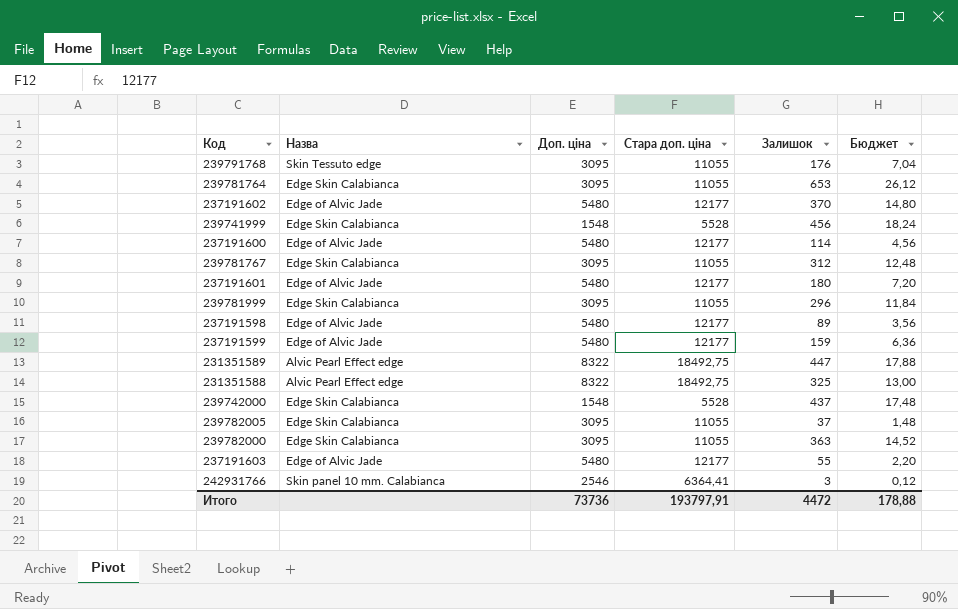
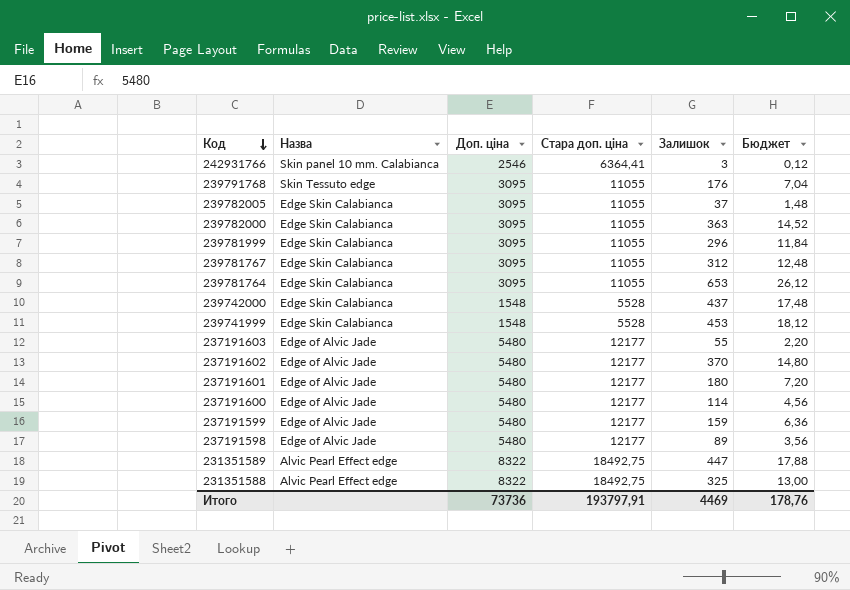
row order: none -> Код descending
239741999 | Залишок: 456 -> 453
239741999 | Бюджет: 18,24 -> 18,12
Итого | Залишок: 4472 -> 4469
Итого | Бюджет: 178,88 -> 178,76

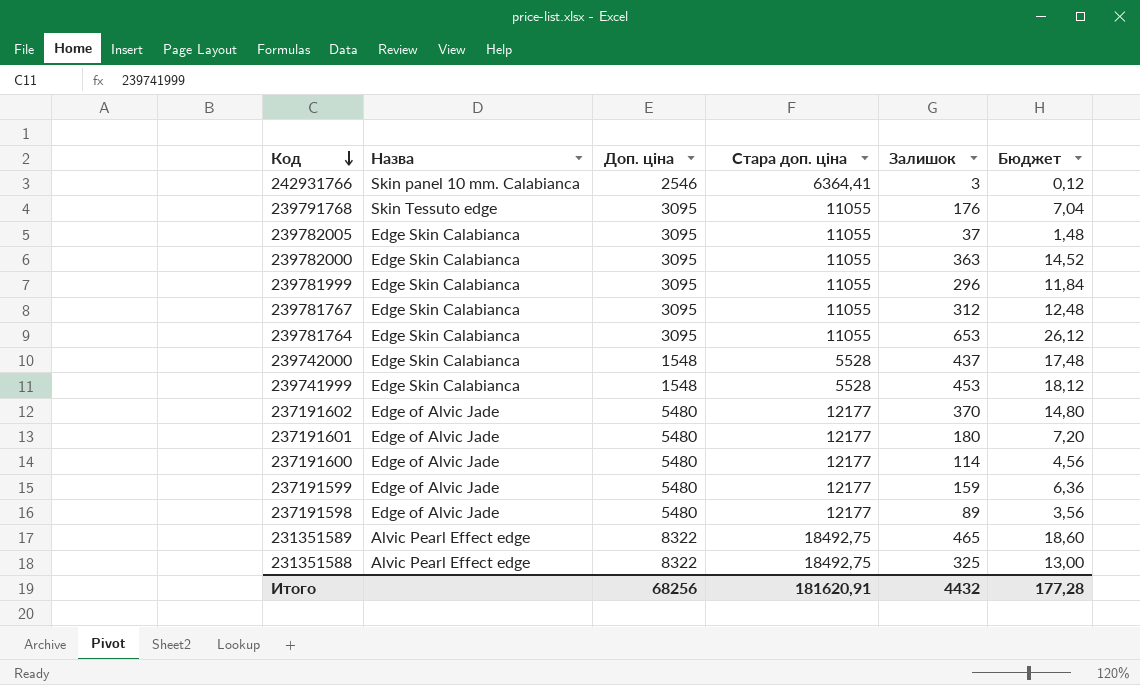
row 237191603: Edge of Alvic Jade | 5480 | 12177 | 55 | 2,20 -> none
231351589 | Залишок: 447 -> 465
231351589 | Бюджет: 17,88 -> 18,60
Итого | Доп. ціна: 73736 -> 68256
Итого | Стара доп. ціна: 193797,91 -> 181620,91
Итого | Залишок: 4469 -> 4432
Итого | Бюджет: 178,76 -> 177,28

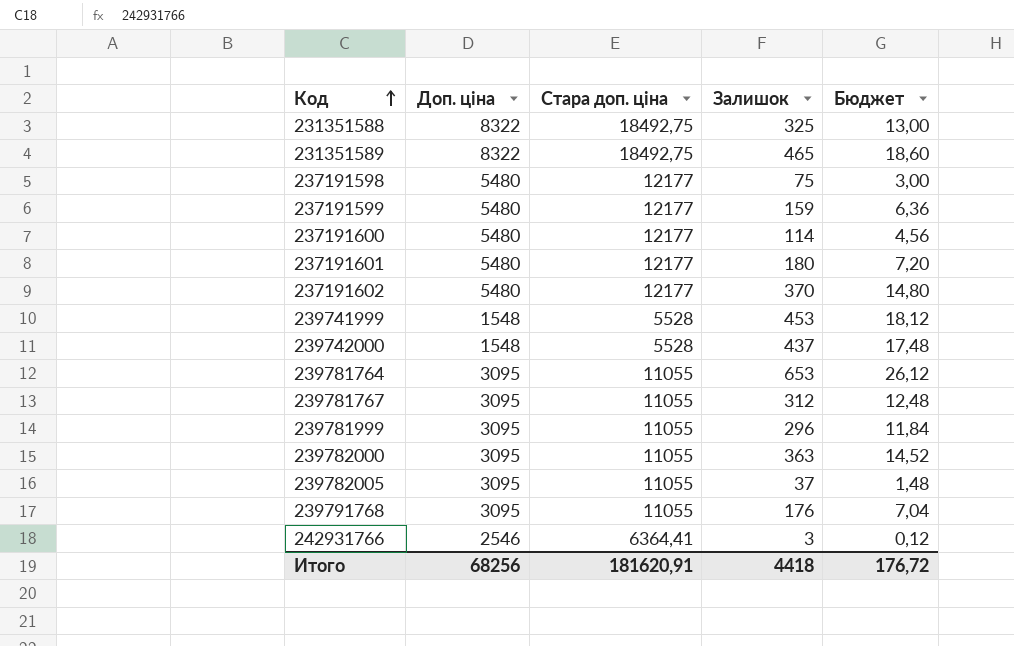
row order: Код descending -> Код ascending
column Назва | position: 2 -> none
237191598 | Залишок: 89 -> 75
237191598 | Бюджет: 3,56 -> 3,00
Итого | Залишок: 4432 -> 4418
Итого | Бюджет: 177,28 -> 176,72

